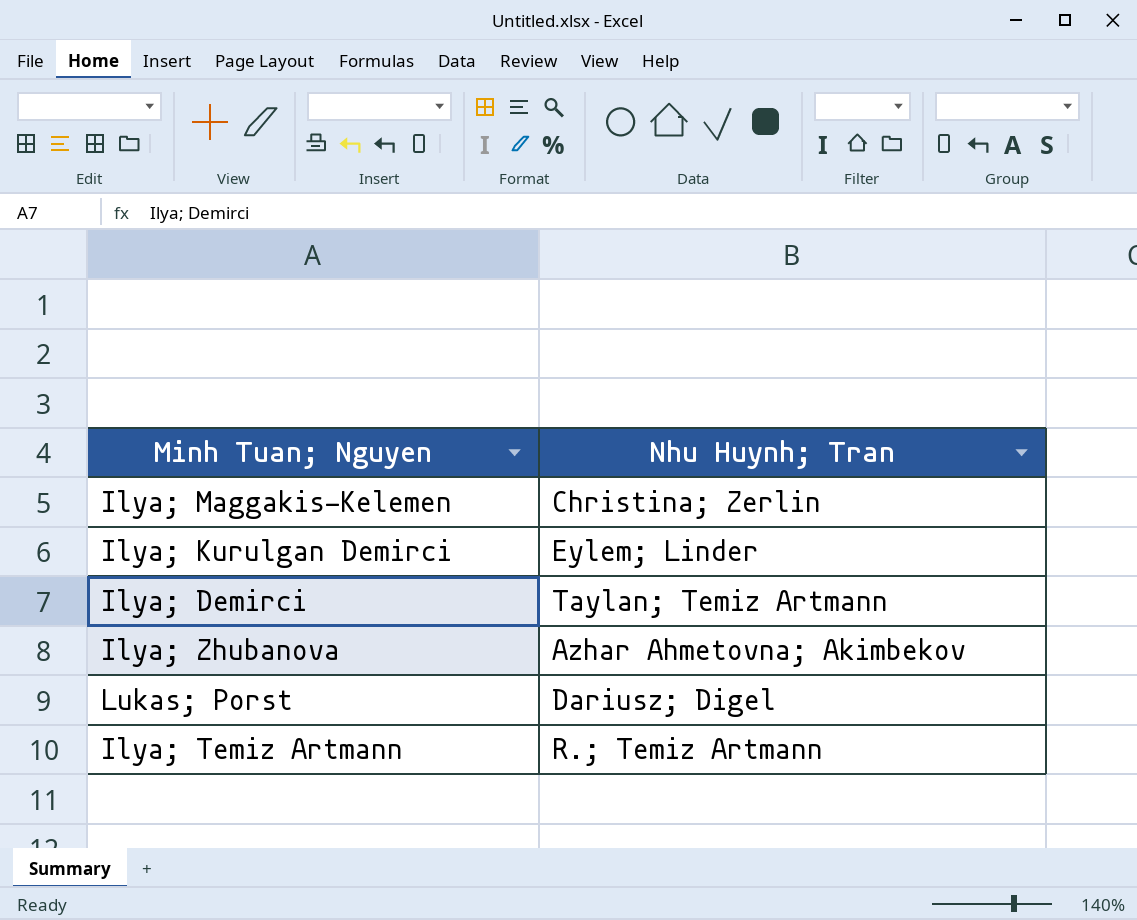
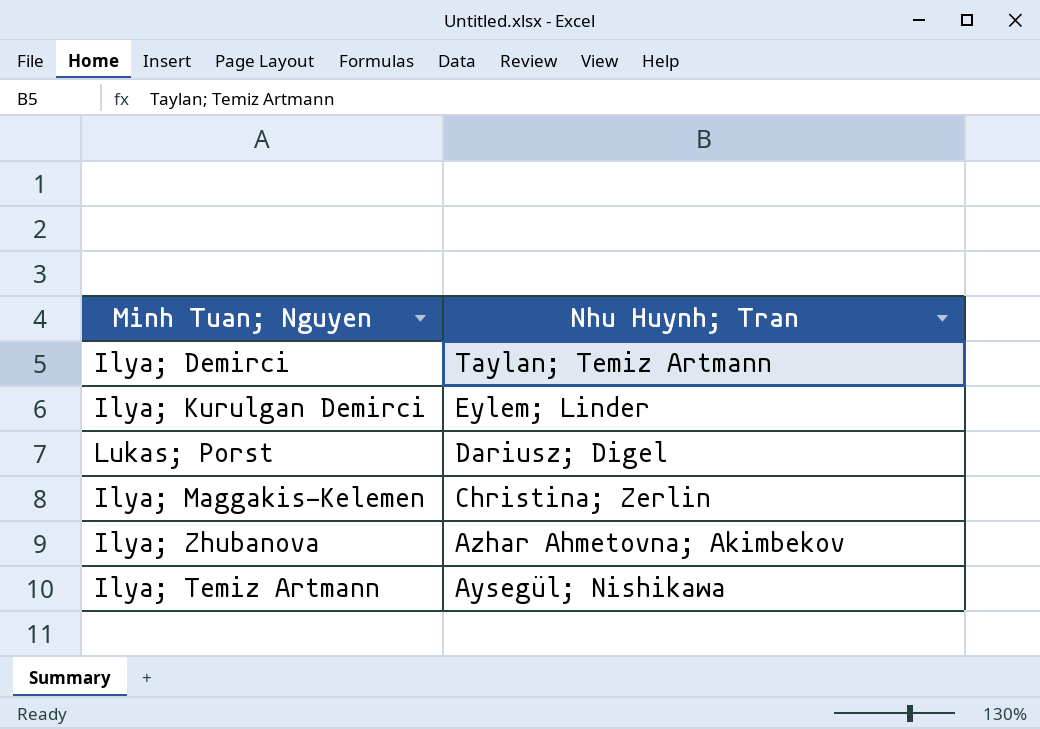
row order: none -> Nhu Huynh; Tran descending
Ilya; Temiz Artmann | Nhu Huynh; Tran: R.; Temiz Artmann -> Aysegül; Nishikawa

